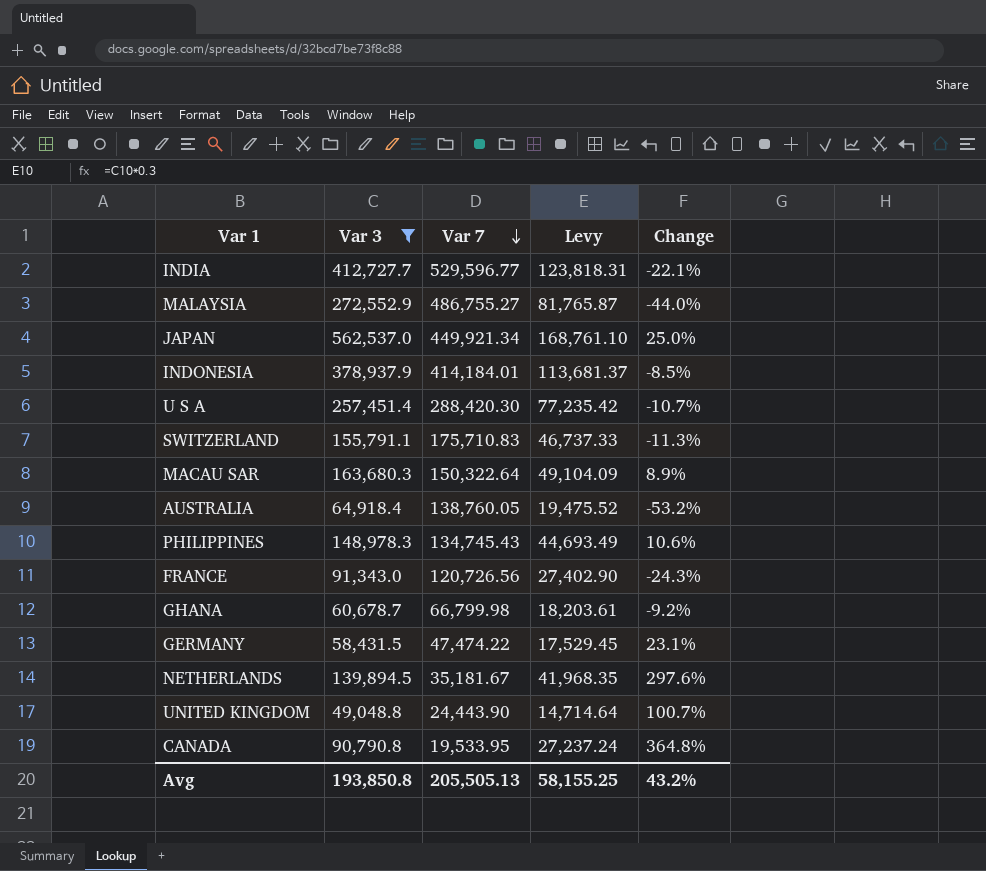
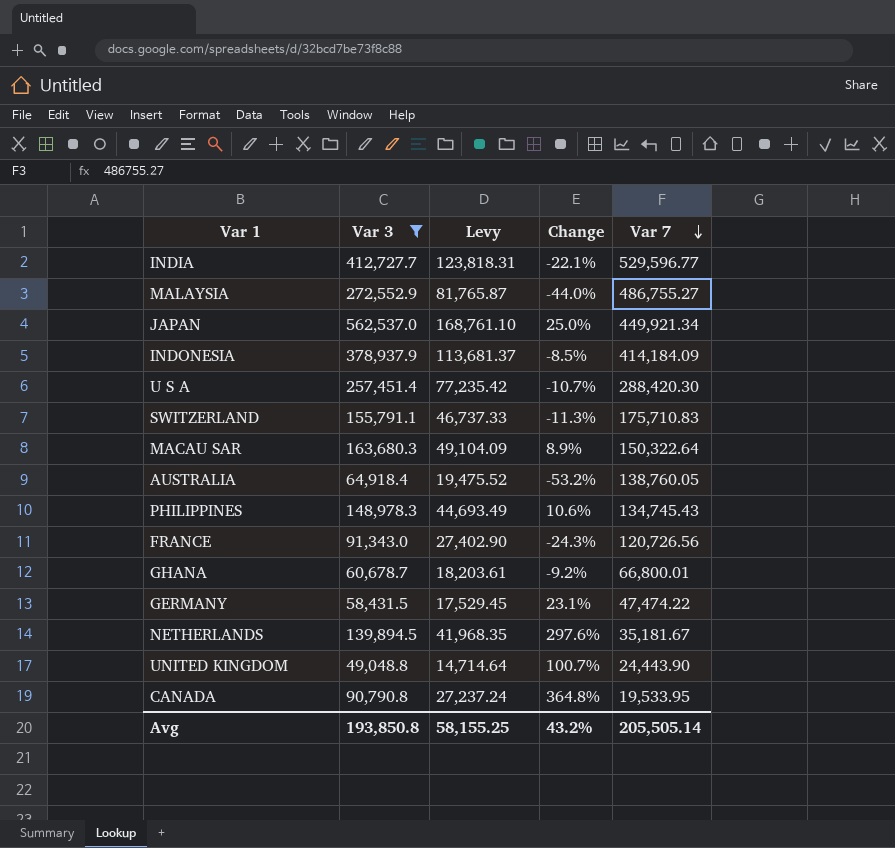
column Var 7 | position: 3 -> 5
INDONESIA | Var 7: 414,184.01 -> 414,184.09
GHANA | Var 7: 66,799.98 -> 66,800.01
Avg | Var 7: 205,505.13 -> 205,505.14

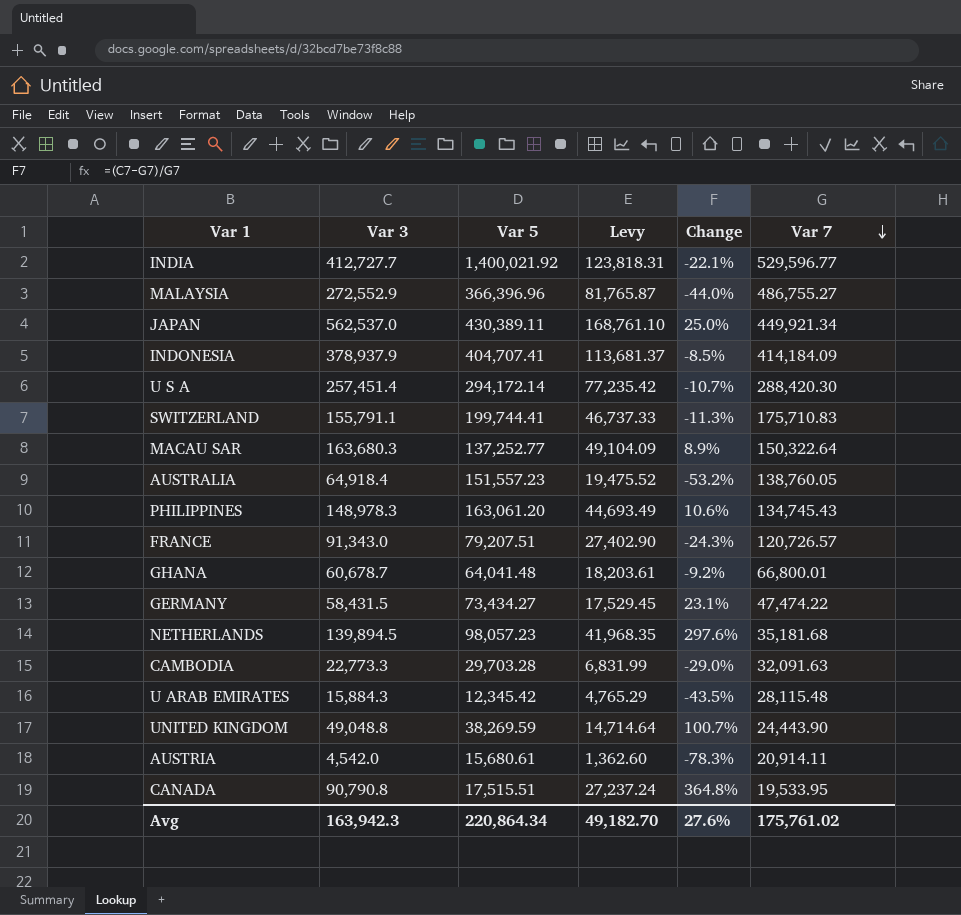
filter: Var 3 >= 49,048.8 -> none
column Var 5 | position: none -> 3
FRANCE | Var 7: 120,726.56 -> 120,726.57
NETHERLANDS | Var 7: 35,181.67 -> 35,181.68
Avg | Var 3: 193,850.8 -> 163,942.3
Avg | Levy: 58,155.25 -> 49,182.70
Avg | Change: 43.2% -> 27.6%
Avg | Var 7: 205,505.14 -> 175,761.02

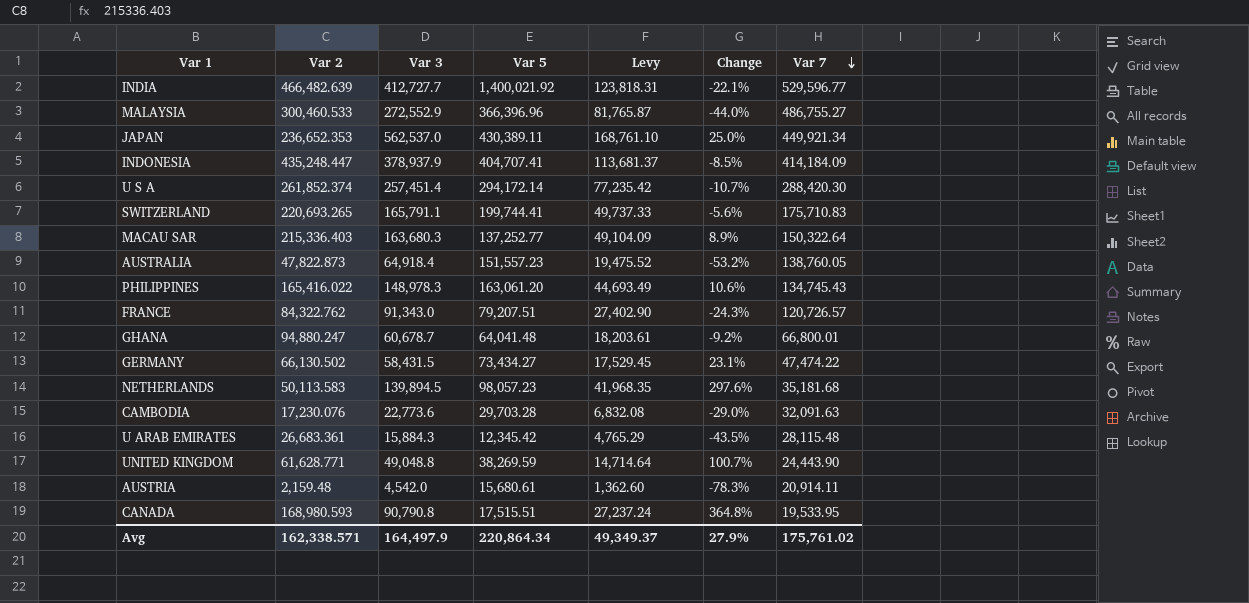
column Var 2 | position: none -> 2
SWITZERLAND | Var 3: 155,791.1 -> 165,791.1
SWITZERLAND | Levy: 46,737.33 -> 49,737.33
SWITZERLAND | Change: -11.3% -> -5.6%
CAMBODIA | Var 3: 22,773.3 -> 22,773.6
CAMBODIA | Levy: 6,831.99 -> 6,832.08
Avg | Var 3: 163,942.3 -> 164,497.9
Avg | Levy: 49,182.70 -> 49,349.37
Avg | Change: 27.6% -> 27.9%

